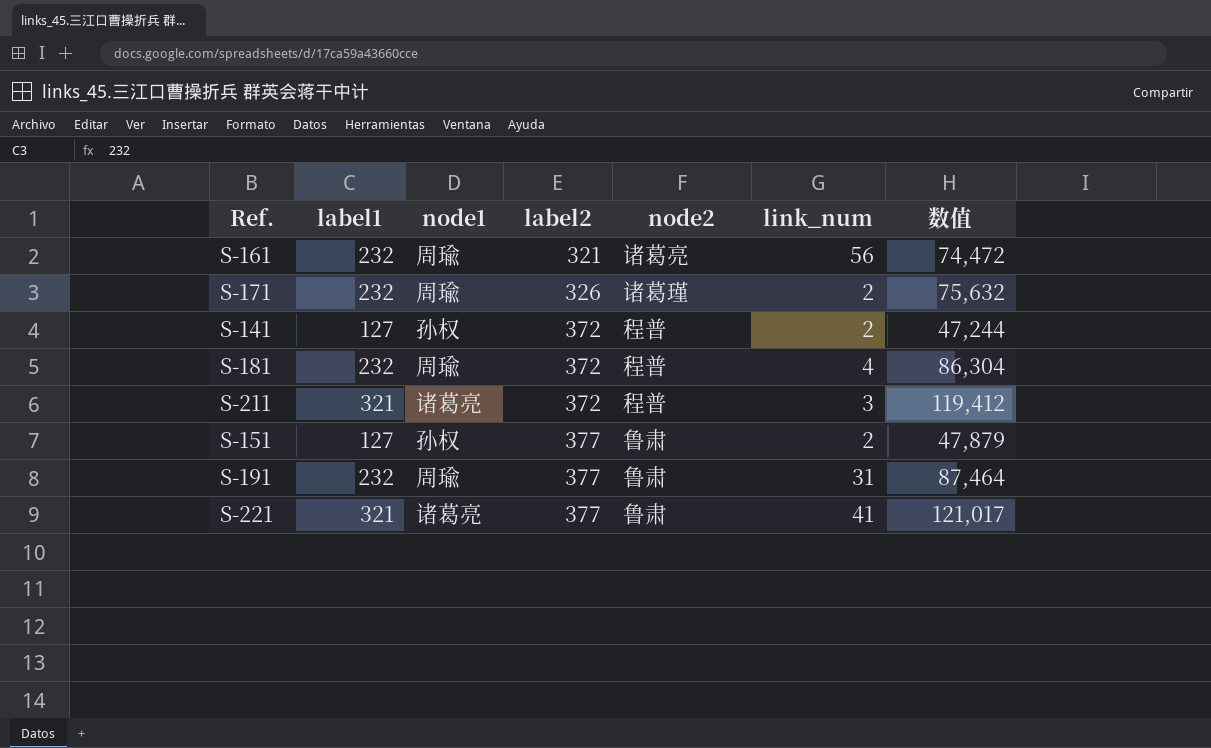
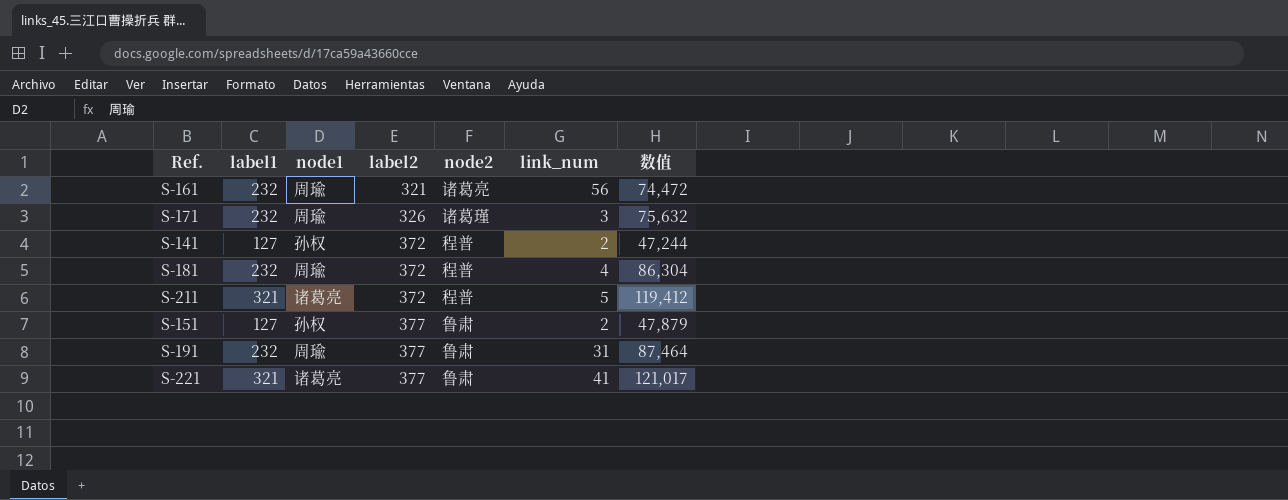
S-171 | link_num: 2 -> 3
S-211 | link_num: 3 -> 5

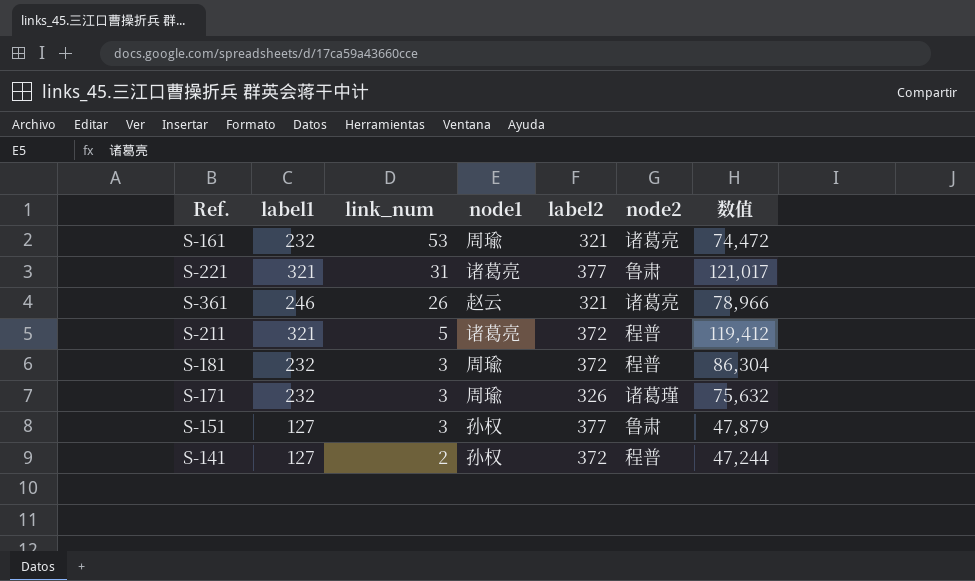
row order: label2 ascending -> link_num descending
column link_num | position: 6 -> 3
row S-191: 232 | 周瑜 | 377 | 鲁肃 | 31 | 87,464 -> none
S-161 | link_num: 56 -> 53
S-221 | link_num: 41 -> 31
row S-361: none -> 246 | 26 | 赵云 | 321 | 诸葛亮 | 78,966
S-181 | link_num: 4 -> 3
S-151 | link_num: 2 -> 3

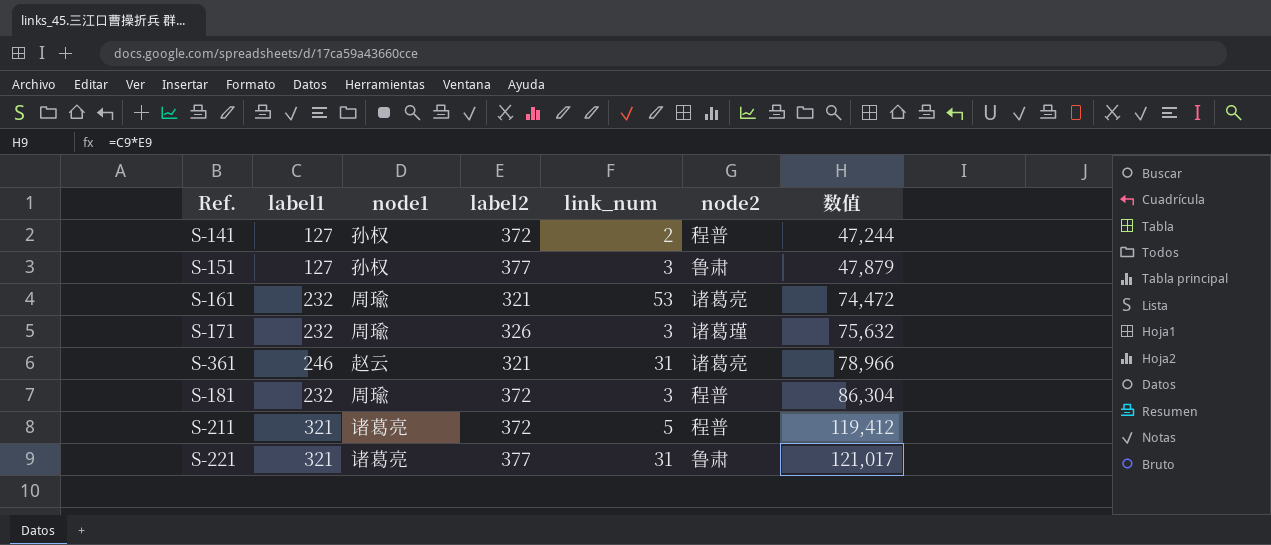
row order: link_num descending -> 数值 ascending
column link_num | position: 3 -> 5
S-361 | link_num: 26 -> 31

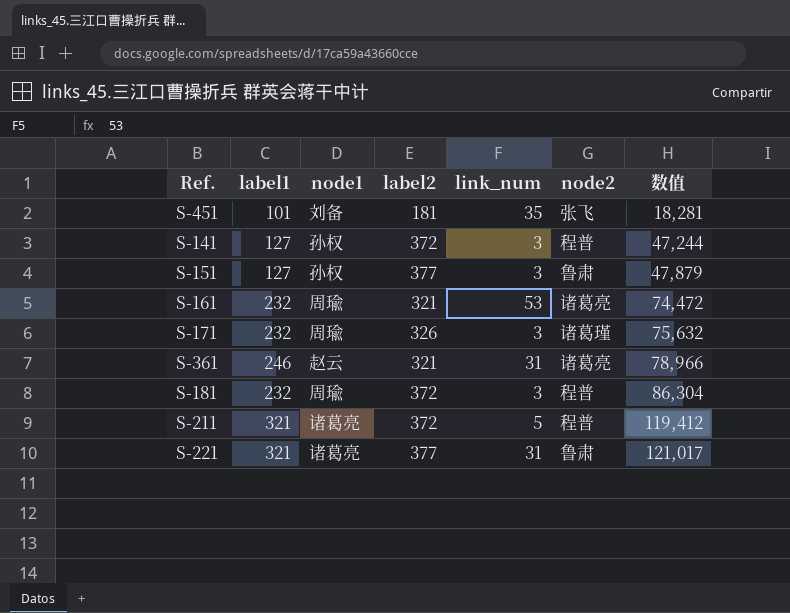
row S-451: none -> 101 | 刘备 | 181 | 35 | 张飞 | 18,281
S-141 | link_num: 2 -> 3

